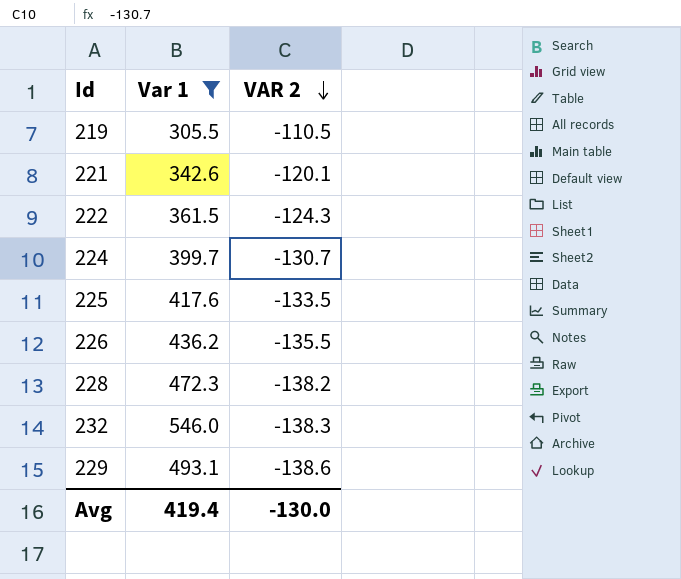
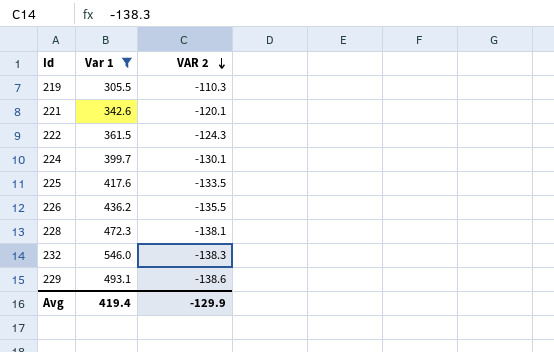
219 | VAR 2: -110.5 -> -110.3
224 | VAR 2: -130.7 -> -130.1
228 | VAR 2: -138.2 -> -138.1
Avg | VAR 2: -130.0 -> -129.9

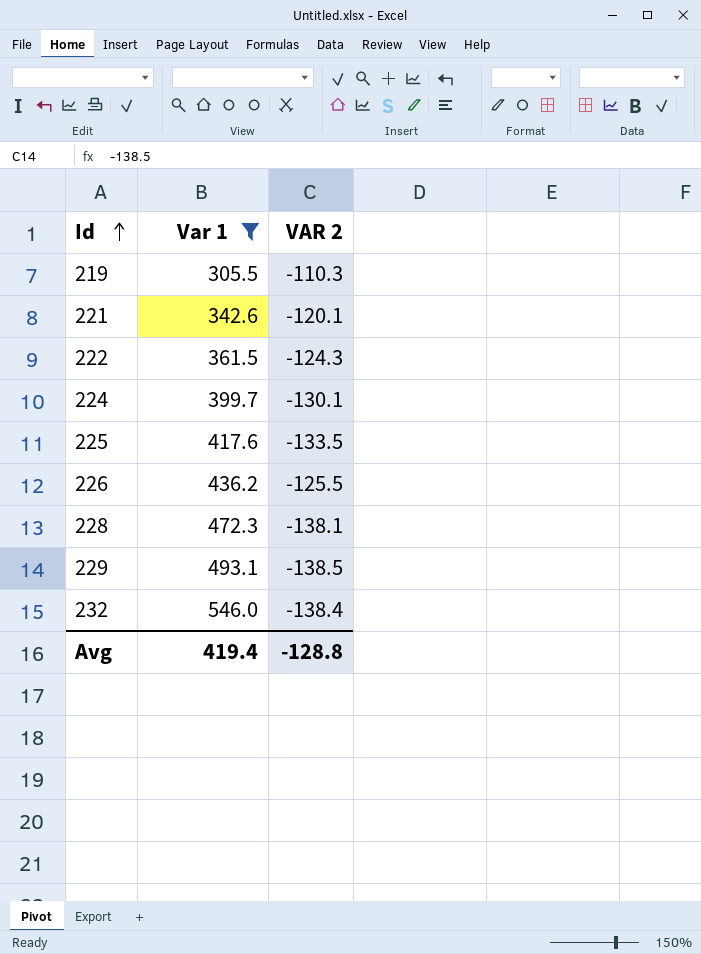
row order: VAR 2 descending -> Id ascending
226 | VAR 2: -135.5 -> -125.5
229 | VAR 2: -138.6 -> -138.5
232 | VAR 2: -138.3 -> -138.4
Avg | VAR 2: -129.9 -> -128.8

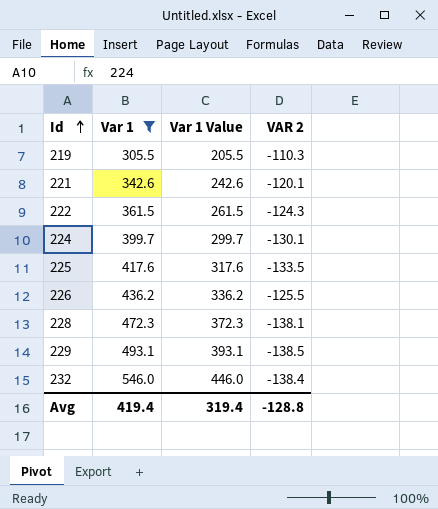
column Var 1 Value | formula: none -> [Var 1] - 100

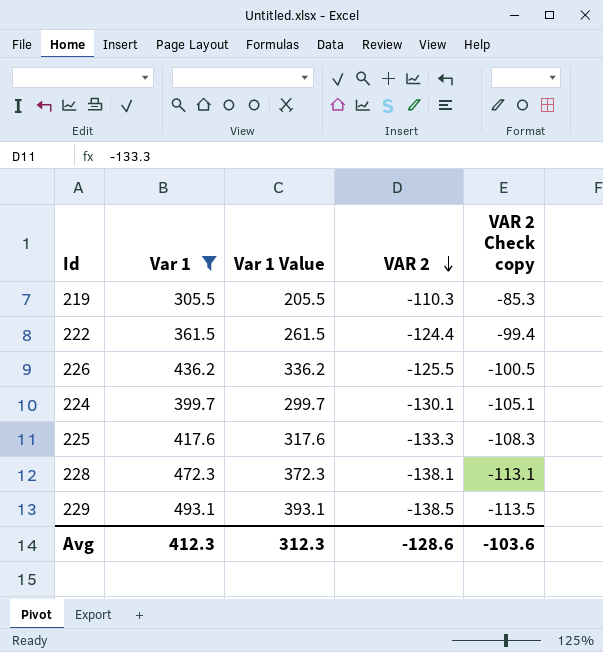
row order: Id ascending -> VAR 2 descending
column VAR 2 Check copy | formula: none -> [VAR 2] + 25
row 221: 342.6 | 242.6 | -120.1 -> none
row 232: 546.0 | 446.0 | -138.4 -> none
222 | VAR 2: -124.3 -> -124.4
225 | VAR 2: -133.5 -> -133.3
Avg | Var 1: 419.4 -> 412.3
Avg | Var 1 Value: 319.4 -> 312.3
Avg | VAR 2: -128.8 -> -128.6

